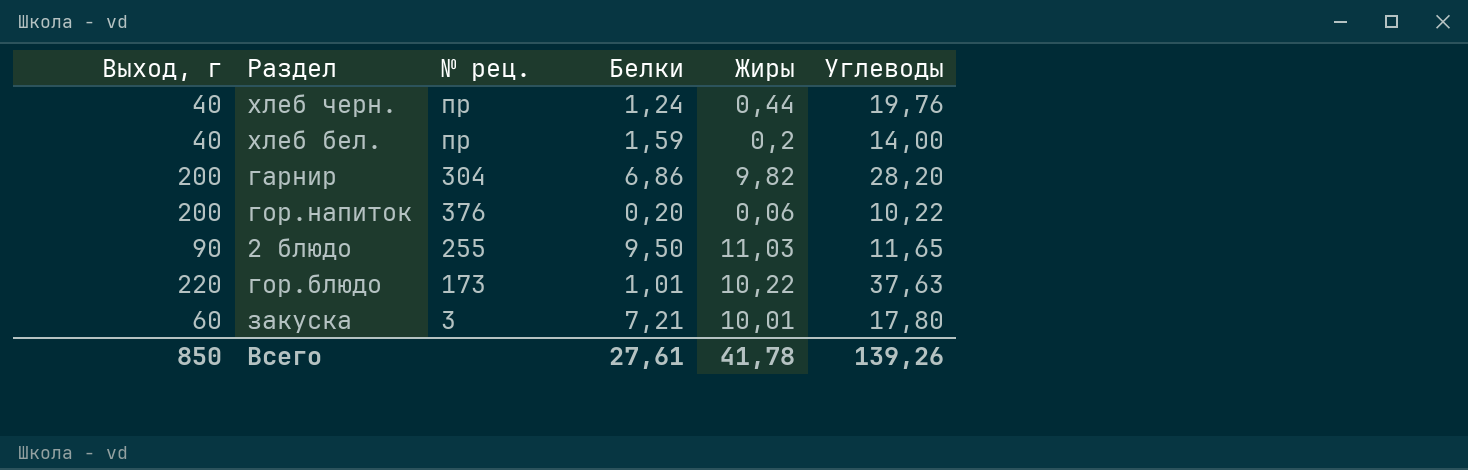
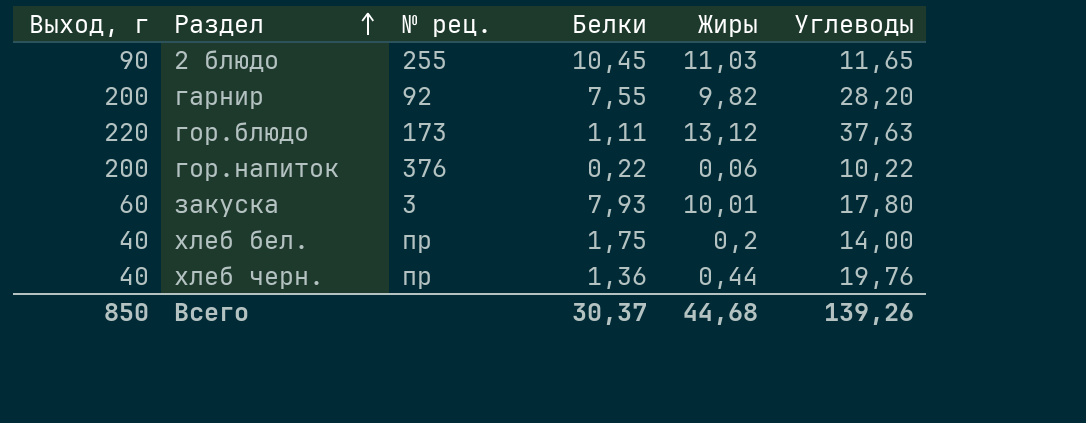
row order: none -> Раздел ascending
2 блюдо | Белки: 9,50 -> 10,45
гарнир | № рец.: 304 -> 92
гарнир | Белки: 6,86 -> 7,55
гор.блюдо | Белки: 1,01 -> 1,11
гор.блюдо | Жиры: 10,22 -> 13,12
гор.напиток | Белки: 0,20 -> 0,22
закуска | Белки: 7,21 -> 7,93
хлеб бел. | Белки: 1,59 -> 1,75
хлеб черн. | Белки: 1,24 -> 1,36
Всего | Белки: 27,61 -> 30,37
Всего | Жиры: 41,78 -> 44,68

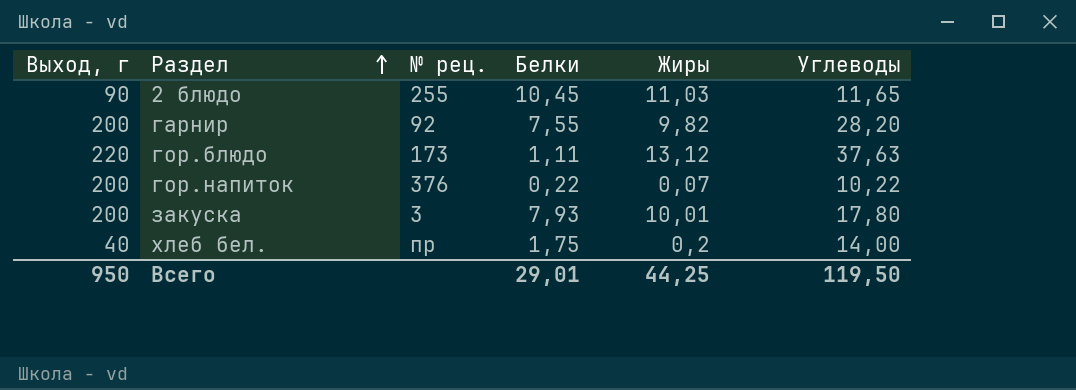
row хлеб черн.: 40 | пр | 1,36 | 0,44 | 19,76 -> none
гор.напиток | Жиры: 0,06 -> 0,07
закуска | Выход, г: 60 -> 200
Всего | Выход, г: 850 -> 950
Всего | Белки: 30,37 -> 29,01
Всего | Жиры: 44,68 -> 44,25
Всего | Углеводы: 139,26 -> 119,50

